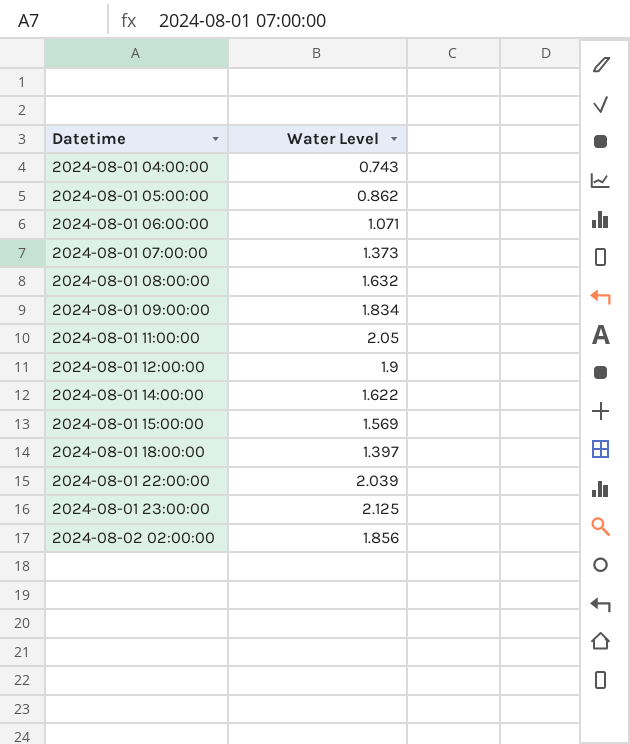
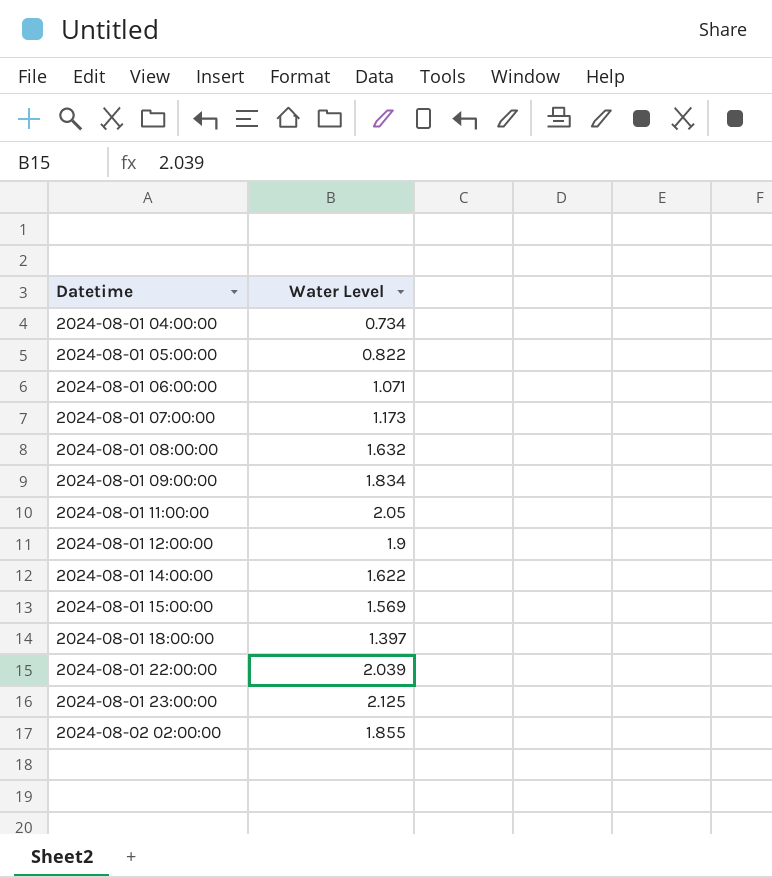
2024-08-01 04:00:00 | Water Level: 0.743 -> 0.734
2024-08-01 05:00:00 | Water Level: 0.862 -> 0.822
2024-08-01 07:00:00 | Water Level: 1.373 -> 1.173
2024-08-02 02:00:00 | Water Level: 1.856 -> 1.855

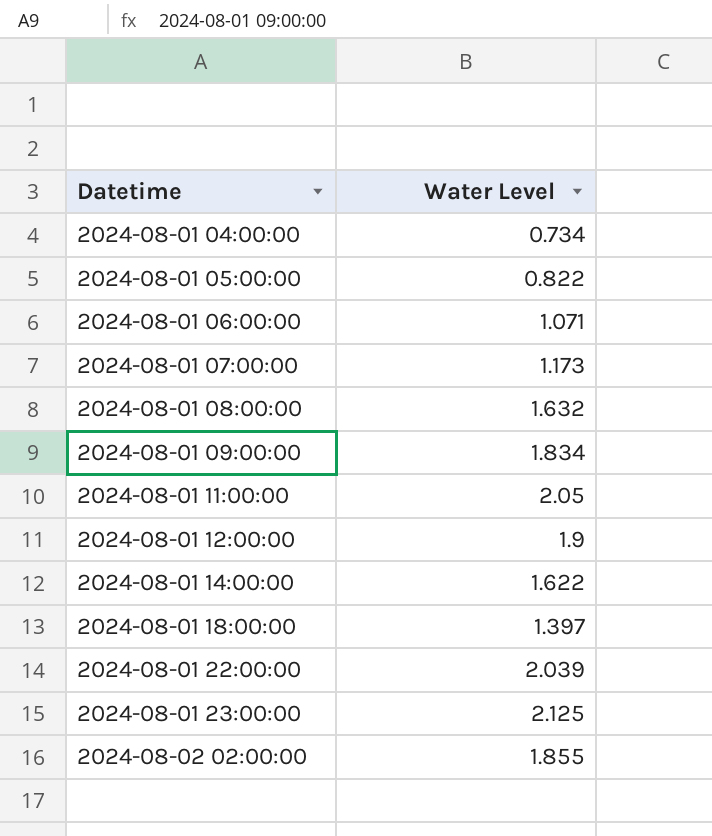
row 2024-08-01 15:00:00: 1.569 -> none

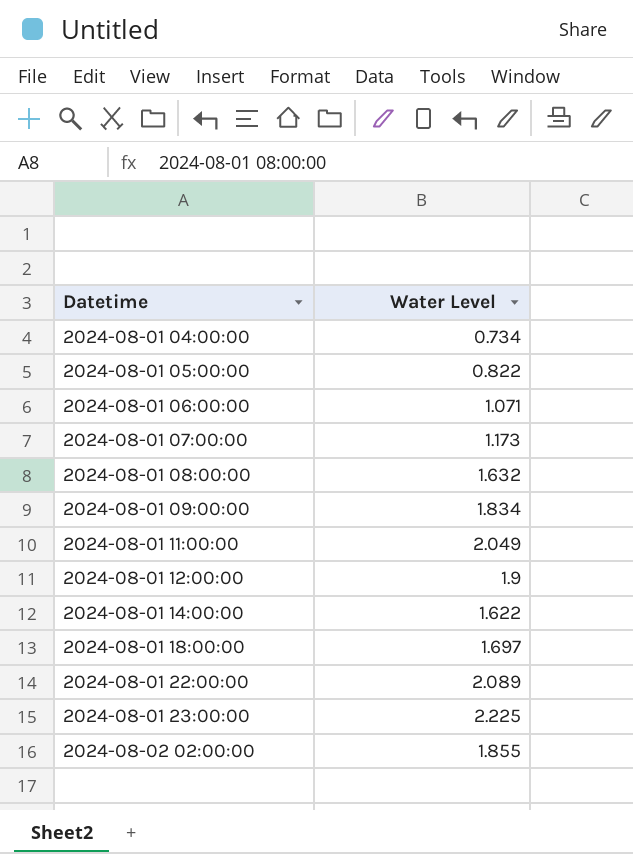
2024-08-01 11:00:00 | Water Level: 2.05 -> 2.049
2024-08-01 18:00:00 | Water Level: 1.397 -> 1.697
2024-08-01 22:00:00 | Water Level: 2.039 -> 2.089
2024-08-01 23:00:00 | Water Level: 2.125 -> 2.225

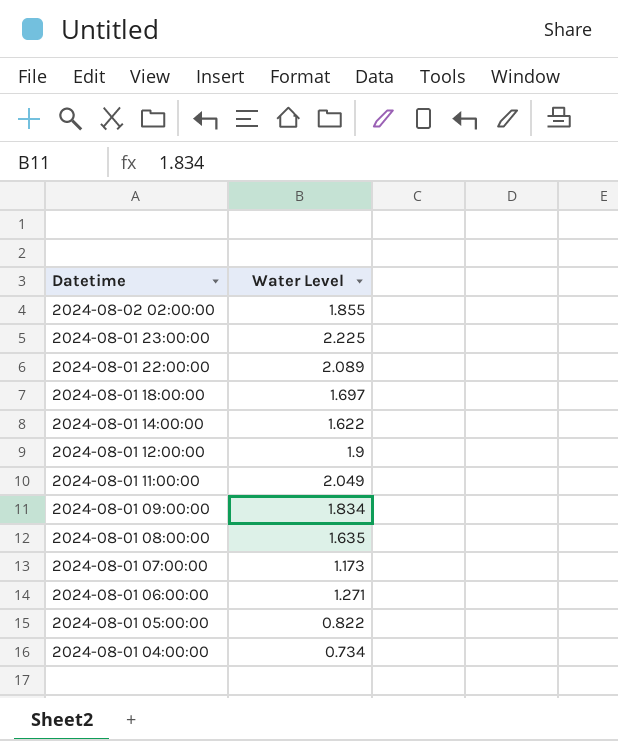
row order: Datetime ascending -> Datetime descending
2024-08-01 08:00:00 | Water Level: 1.632 -> 1.635
2024-08-01 06:00:00 | Water Level: 1.071 -> 1.271

